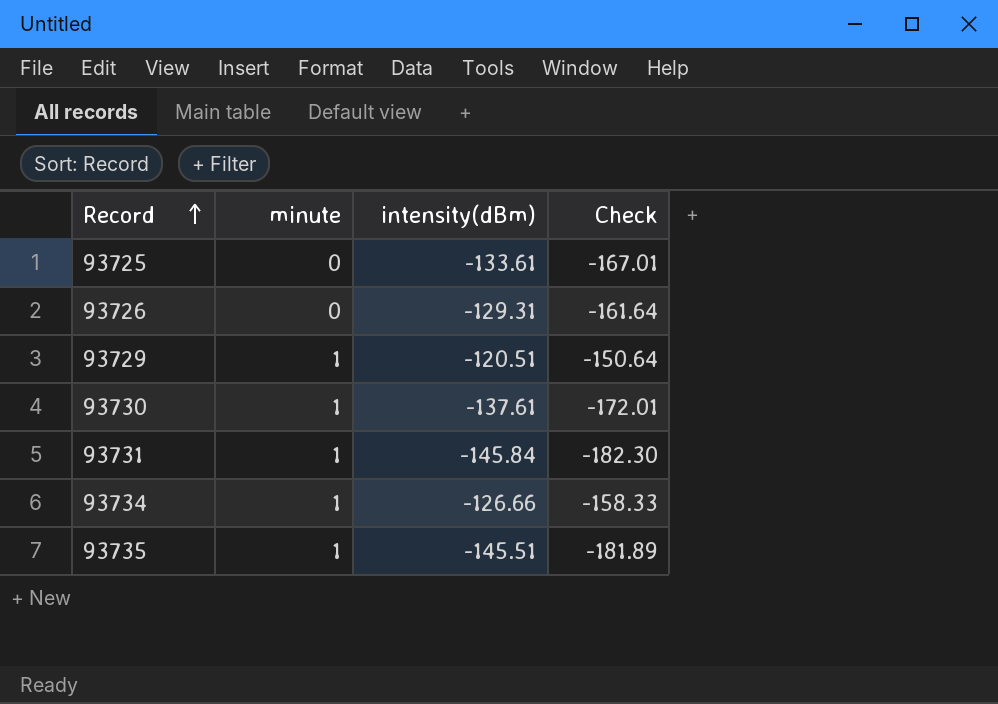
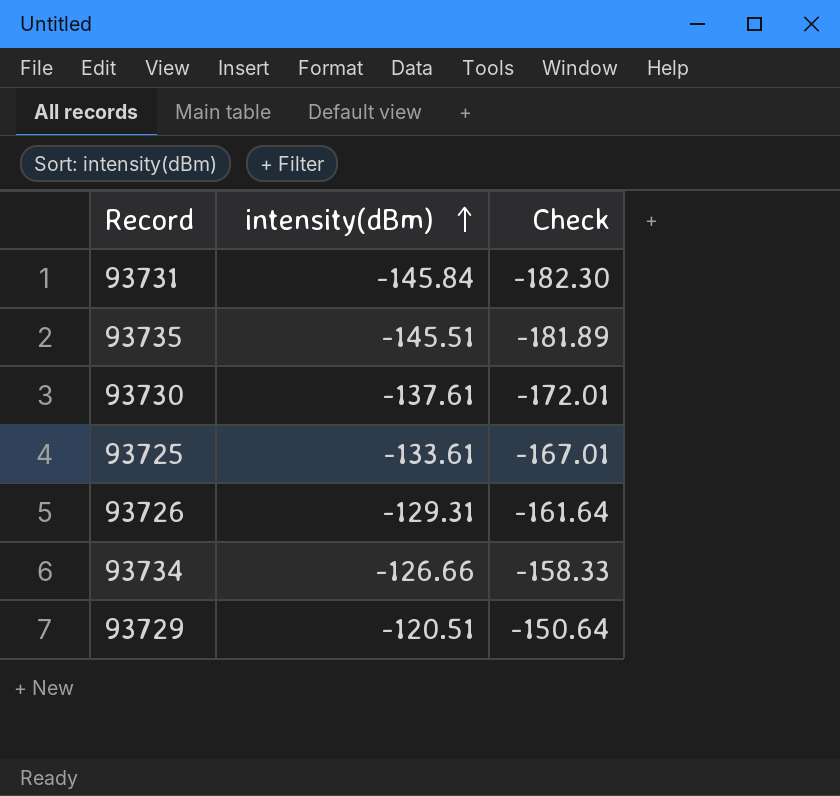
row order: Record ascending -> intensity(dBm) ascending
column minute | position: 2 -> none

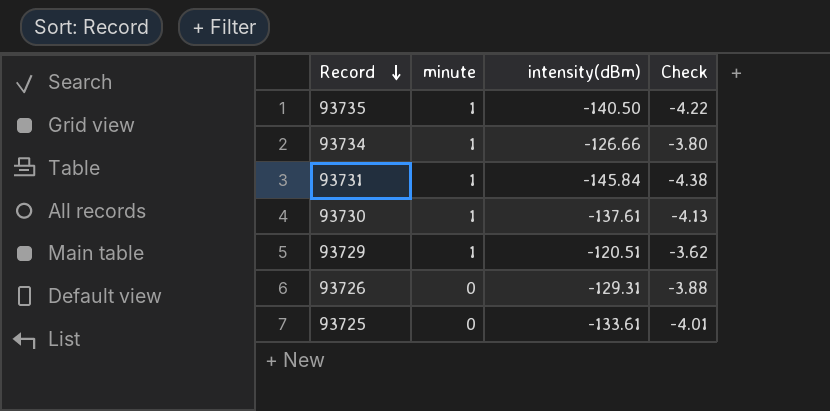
row order: intensity(dBm) ascending -> Record descending
column minute | position: none -> 2
column Check | formula: [intensity(dBm)] * 1.25 -> [intensity(dBm)] * 0.03
93735 | intensity(dBm): -145.51 -> -140.50

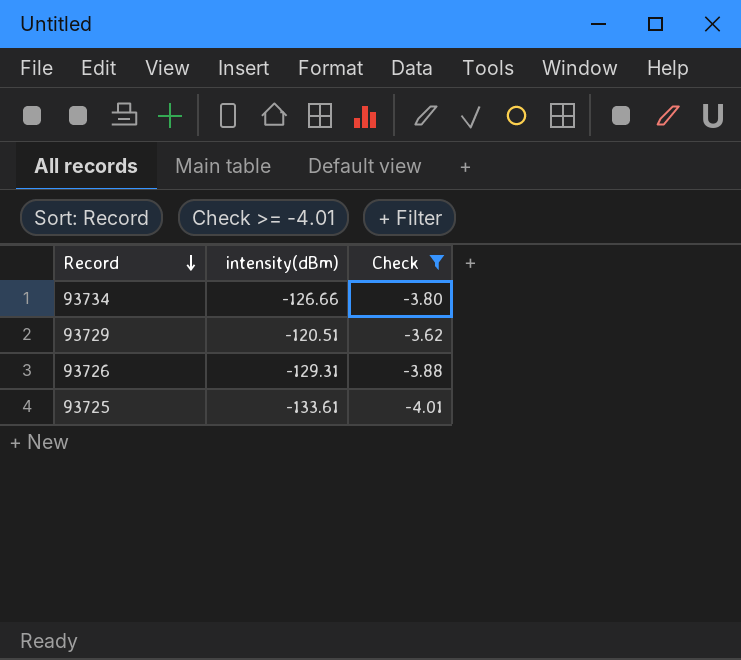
filter: none -> Check >= -4.01
column minute | position: 2 -> none

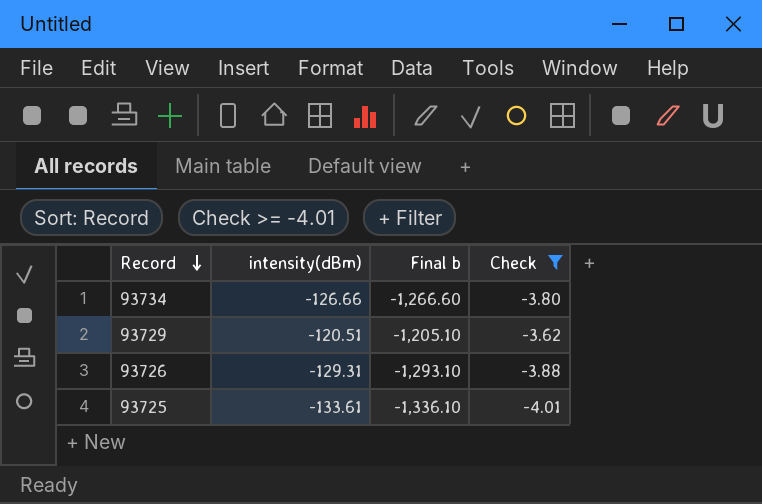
column Final b | formula: none -> [intensity(dBm)] * 10

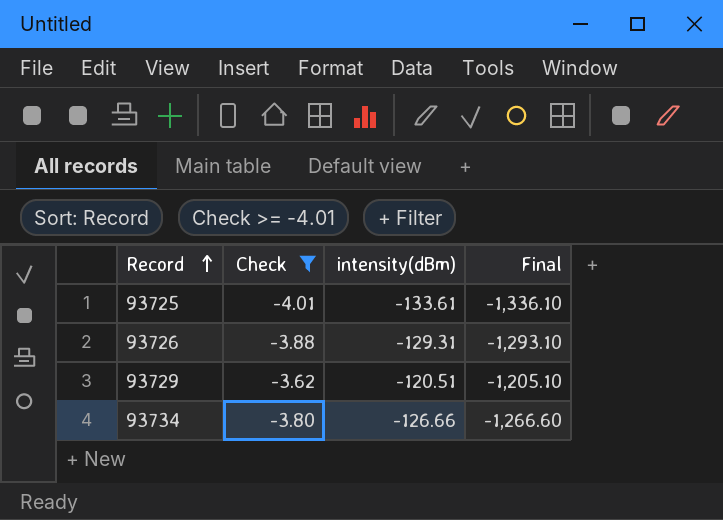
row order: Record descending -> Record ascending
column Check | position: 4 -> 2
column name: Final b -> Final

